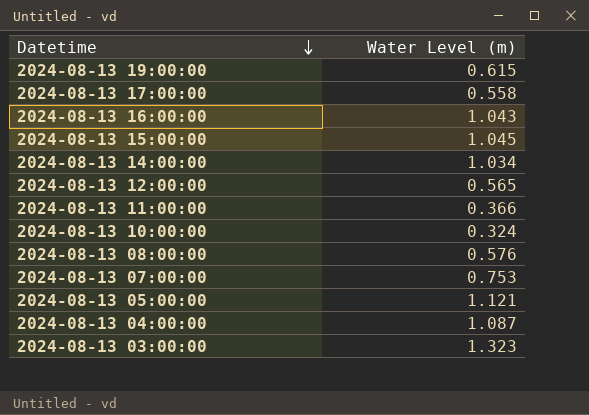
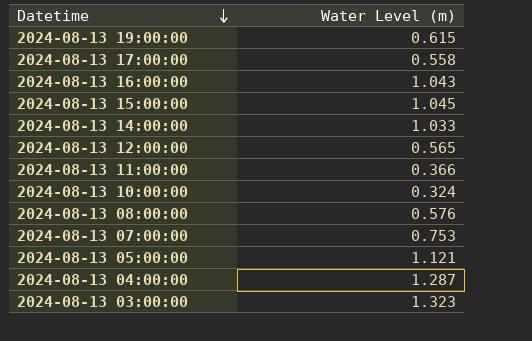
2024-08-13 14:00:00 | Water Level (m): 1.034 -> 1.033
2024-08-13 04:00:00 | Water Level (m): 1.087 -> 1.287

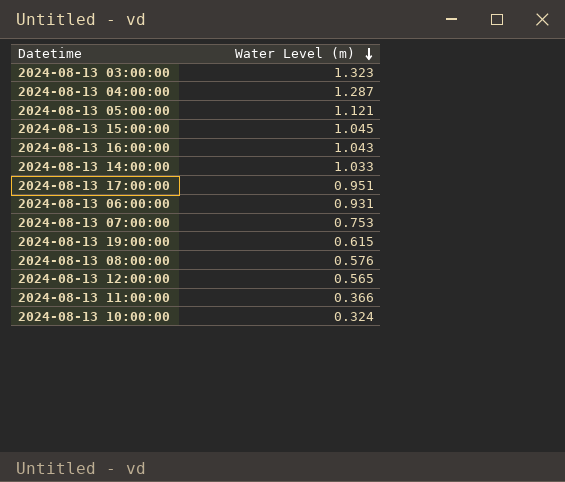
row order: Datetime descending -> Water Level (m) descending
2024-08-13 17:00:00 | Water Level (m): 0.558 -> 0.951
row 2024-08-13 06:00:00: none -> 0.931

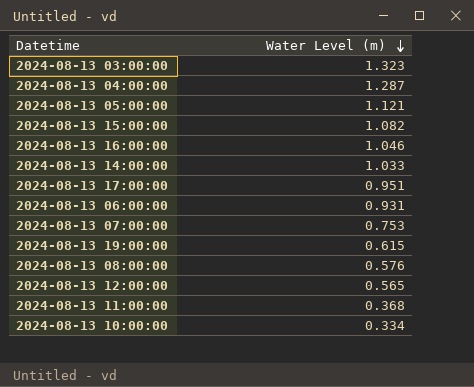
2024-08-13 15:00:00 | Water Level (m): 1.045 -> 1.082
2024-08-13 16:00:00 | Water Level (m): 1.043 -> 1.046
2024-08-13 11:00:00 | Water Level (m): 0.366 -> 0.368
2024-08-13 10:00:00 | Water Level (m): 0.324 -> 0.334

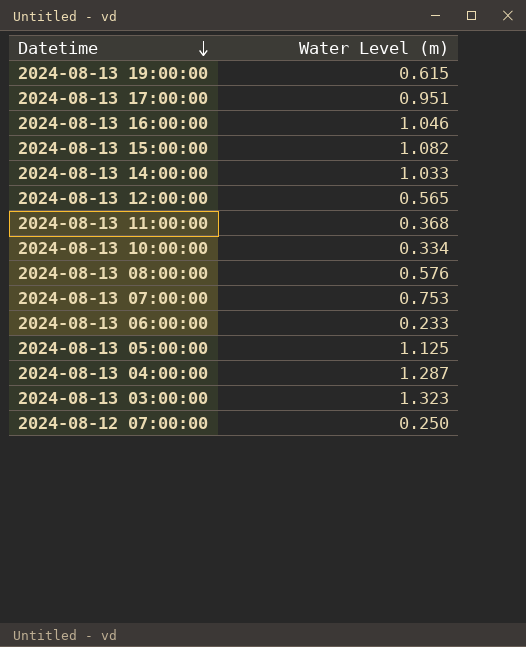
row order: Water Level (m) descending -> Datetime descending
2024-08-13 06:00:00 | Water Level (m): 0.931 -> 0.233
2024-08-13 05:00:00 | Water Level (m): 1.121 -> 1.125
row 2024-08-12 07:00:00: none -> 0.250

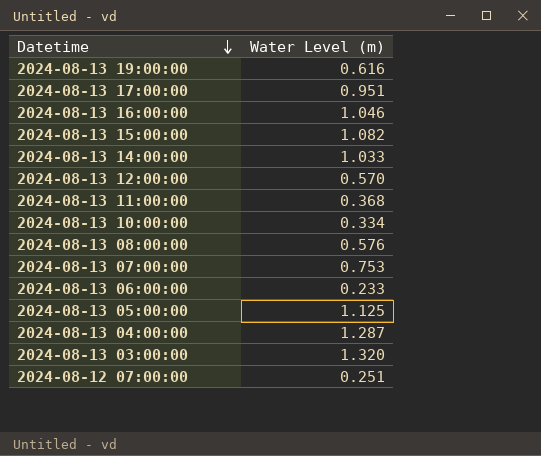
2024-08-13 19:00:00 | Water Level (m): 0.615 -> 0.616
2024-08-13 12:00:00 | Water Level (m): 0.565 -> 0.570
2024-08-13 03:00:00 | Water Level (m): 1.323 -> 1.320
2024-08-12 07:00:00 | Water Level (m): 0.250 -> 0.251

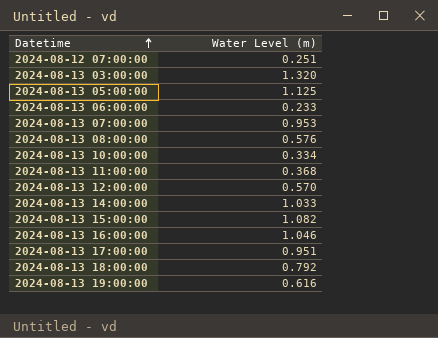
row order: Datetime descending -> Datetime ascending
row 2024-08-13 04:00:00: 1.287 -> none
2024-08-13 07:00:00 | Water Level (m): 0.753 -> 0.953
row 2024-08-13 18:00:00: none -> 0.792

